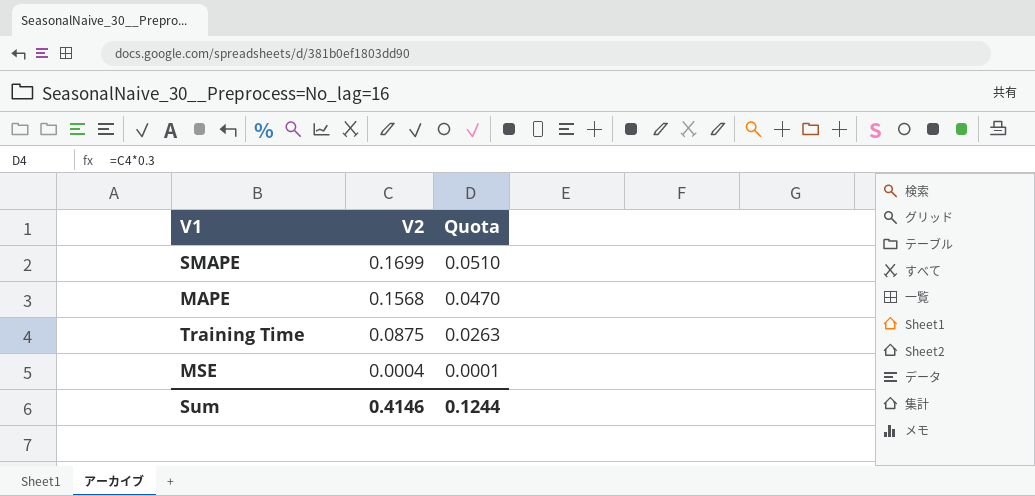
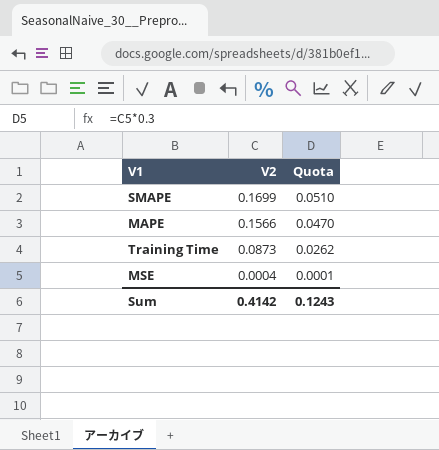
MAPE | V2: 0.1568 -> 0.1566
Training Time | V2: 0.0875 -> 0.0873
Training Time | Quota: 0.0263 -> 0.0262
Sum | V2: 0.4146 -> 0.4142
Sum | Quota: 0.1244 -> 0.1243

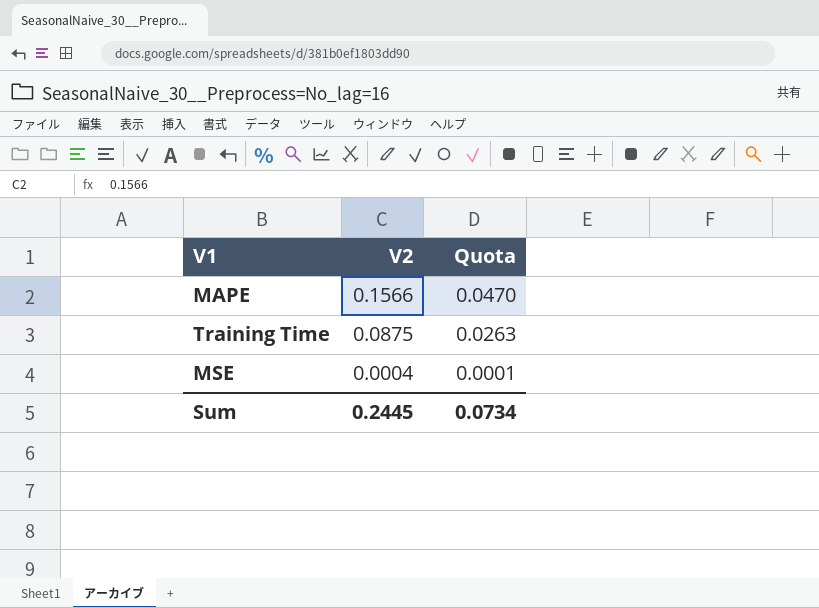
row SMAPE: 0.1699 | 0.0510 -> none
Training Time | V2: 0.0873 -> 0.0875
Training Time | Quota: 0.0262 -> 0.0263
Sum | V2: 0.4142 -> 0.2445
Sum | Quota: 0.1243 -> 0.0734

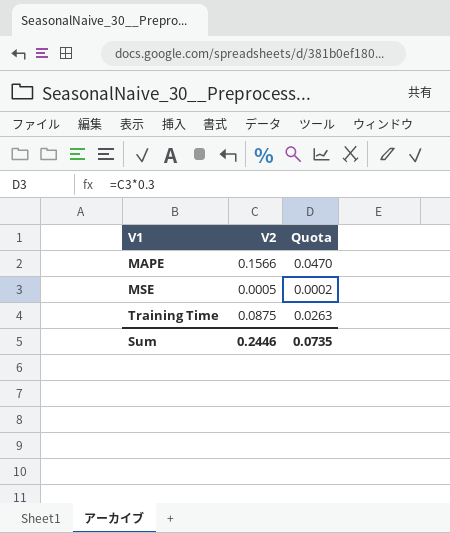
row order: V2 descending -> V1 ascending
MSE | V2: 0.0004 -> 0.0005
MSE | Quota: 0.0001 -> 0.0002
Sum | V2: 0.2445 -> 0.2446
Sum | Quota: 0.0734 -> 0.0735

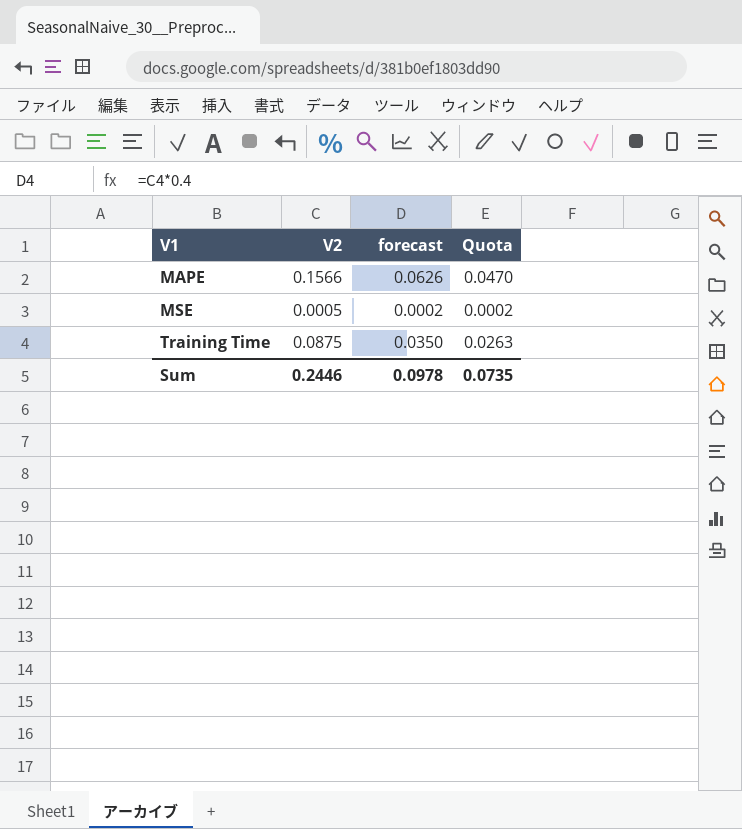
column forecast | formula: none -> [V2] * 0.4

